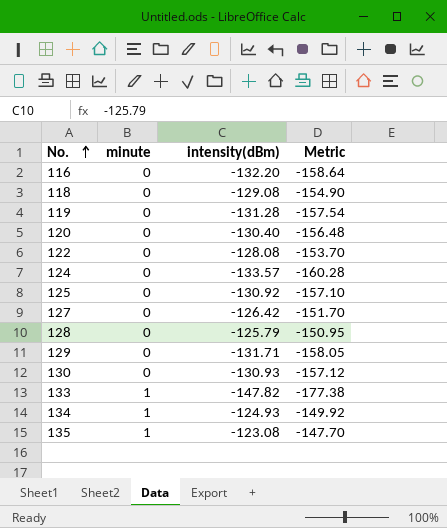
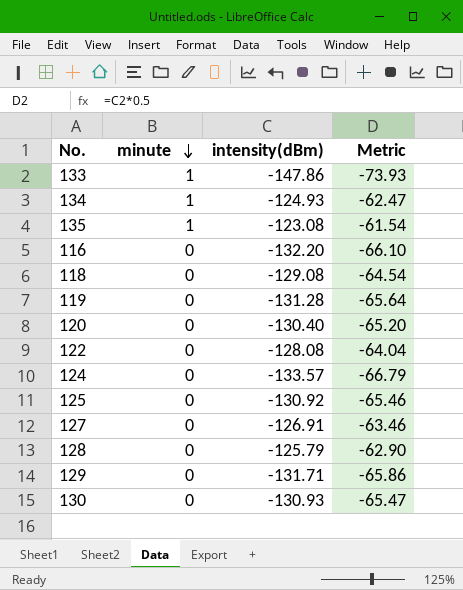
row order: No. ascending -> minute descending
column Metric | formula: [intensity(dBm)] * 1.2 -> [intensity(dBm)] * 0.5
133 | intensity(dBm): -147.82 -> -147.86
127 | intensity(dBm): -126.42 -> -126.91

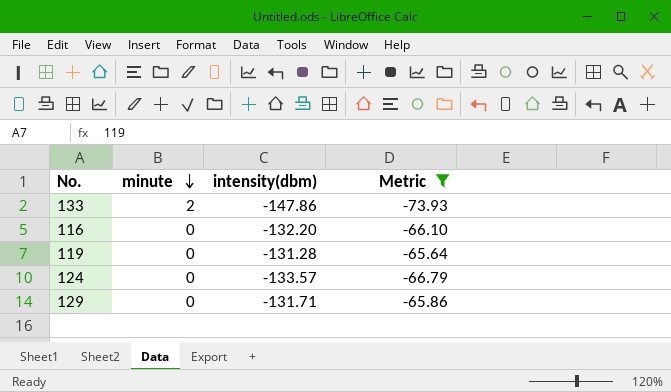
filter: none -> Metric <= -65.64
column name: intensity(dBm) -> intensity(dbm)
133 | minute: 1 -> 2

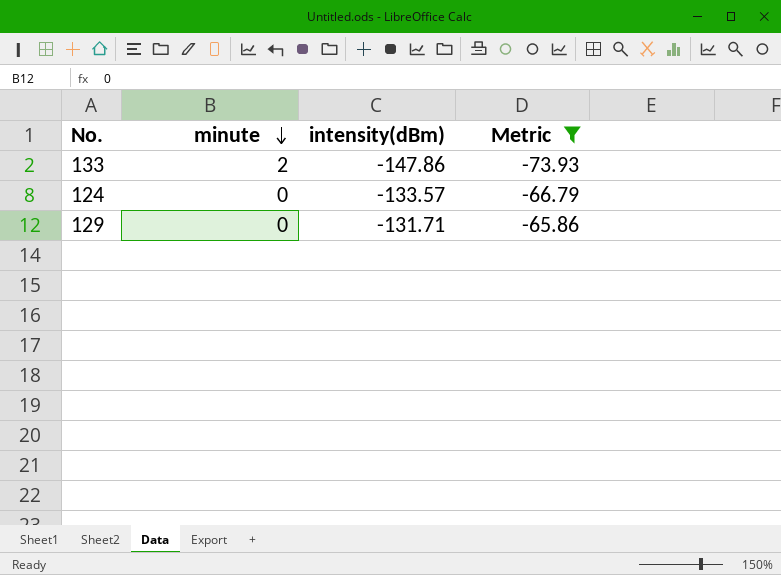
column name: intensity(dbm) -> intensity(dBm)
row 116: 0 | -132.20 | -66.10 -> none
row 119: 0 | -131.28 | -65.64 -> none

